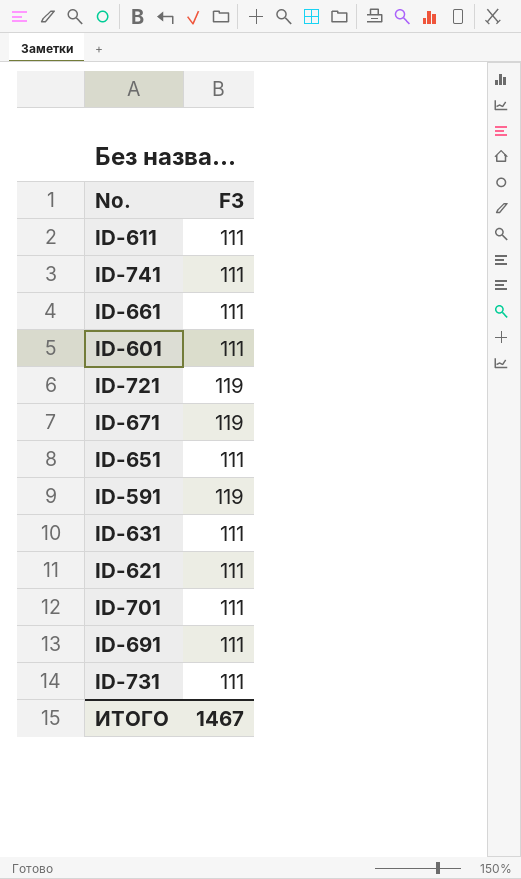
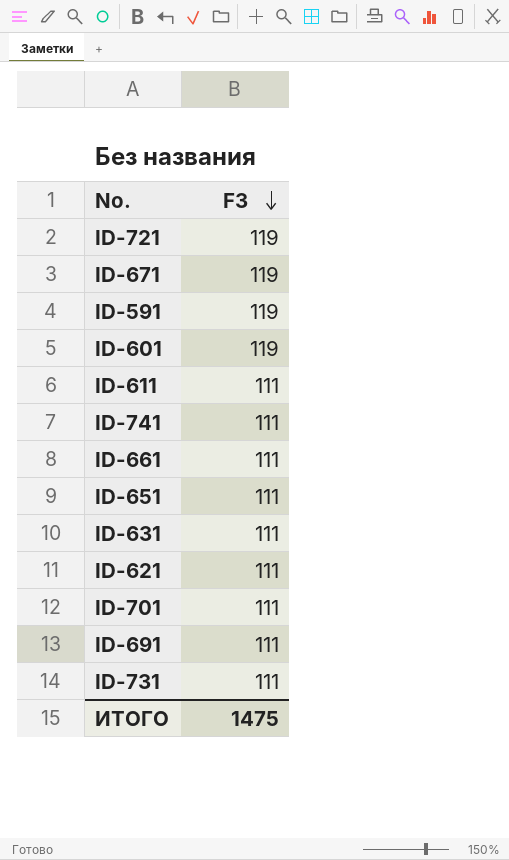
row order: none -> F3 descending
ID-601 | F3: 111 -> 119
ИТОГО | F3: 1467 -> 1475

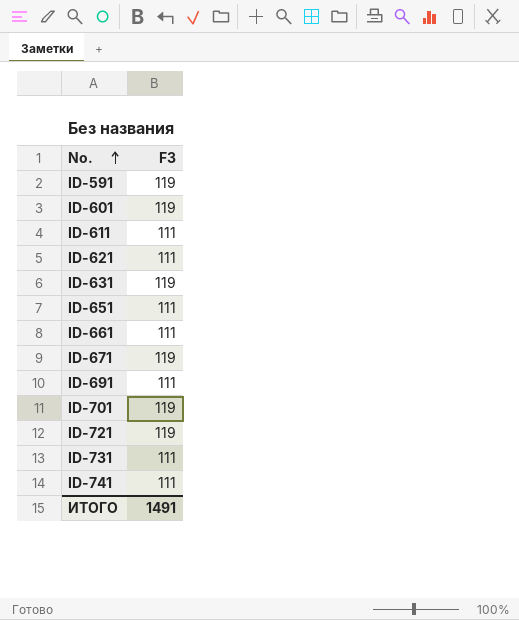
row order: F3 descending -> No. ascending
ID-631 | F3: 111 -> 119
ID-701 | F3: 111 -> 119
ИТОГО | F3: 1475 -> 1491

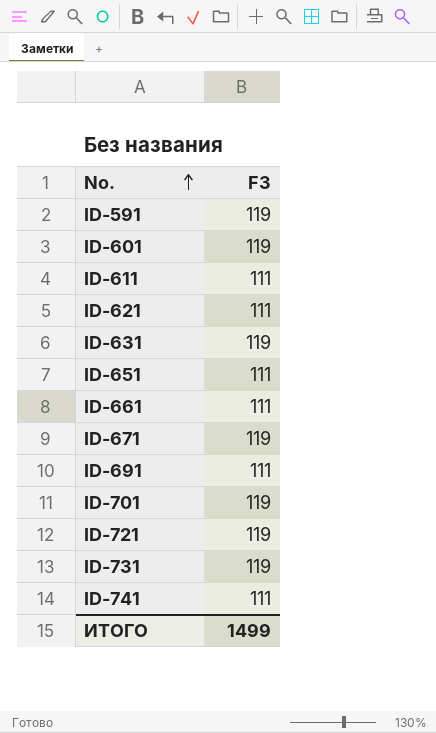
ID-731 | F3: 111 -> 119
ИТОГО | F3: 1491 -> 1499

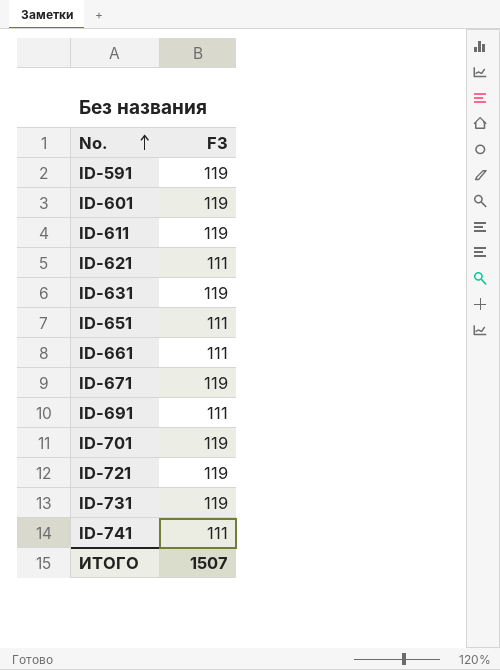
ID-611 | F3: 111 -> 119
ИТОГО | F3: 1499 -> 1507

